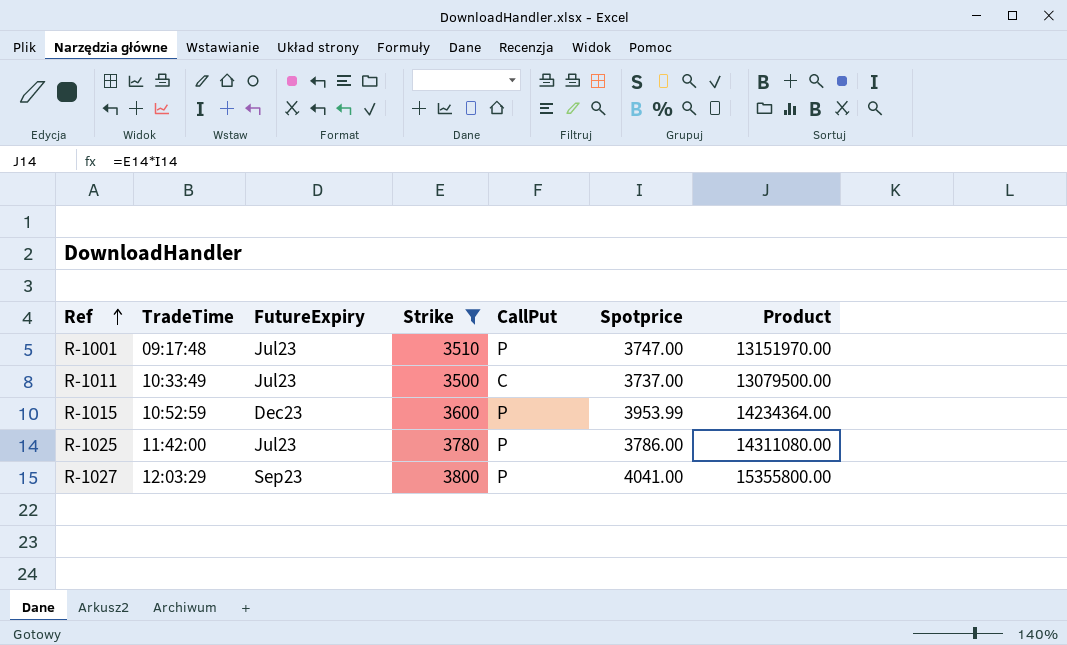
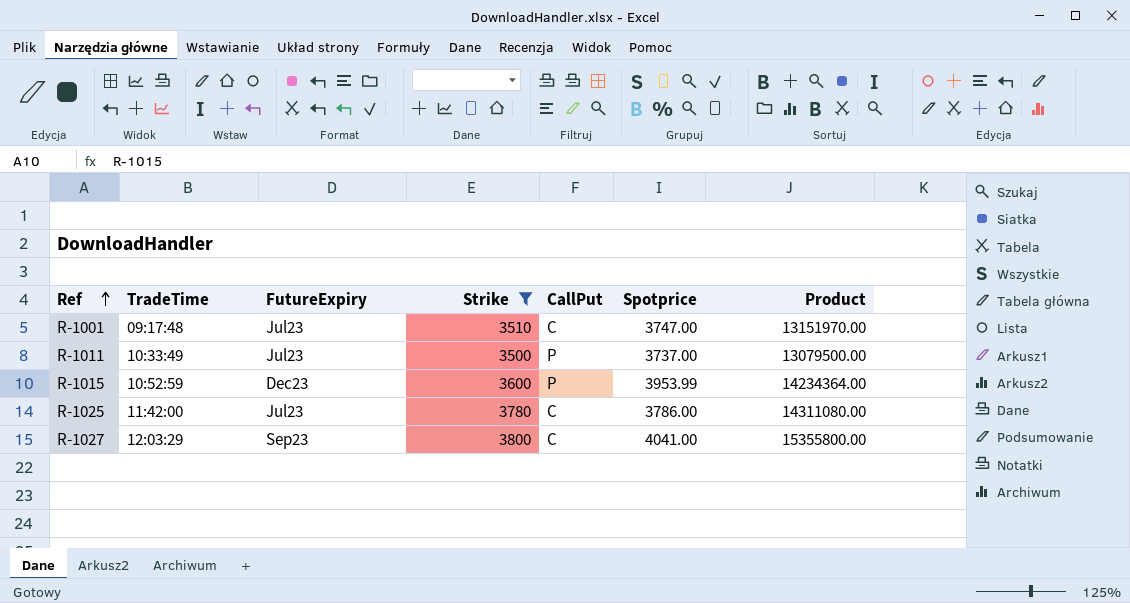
R-1001 | CallPut: P -> C
R-1011 | CallPut: C -> P
R-1025 | CallPut: P -> C
R-1027 | CallPut: P -> C

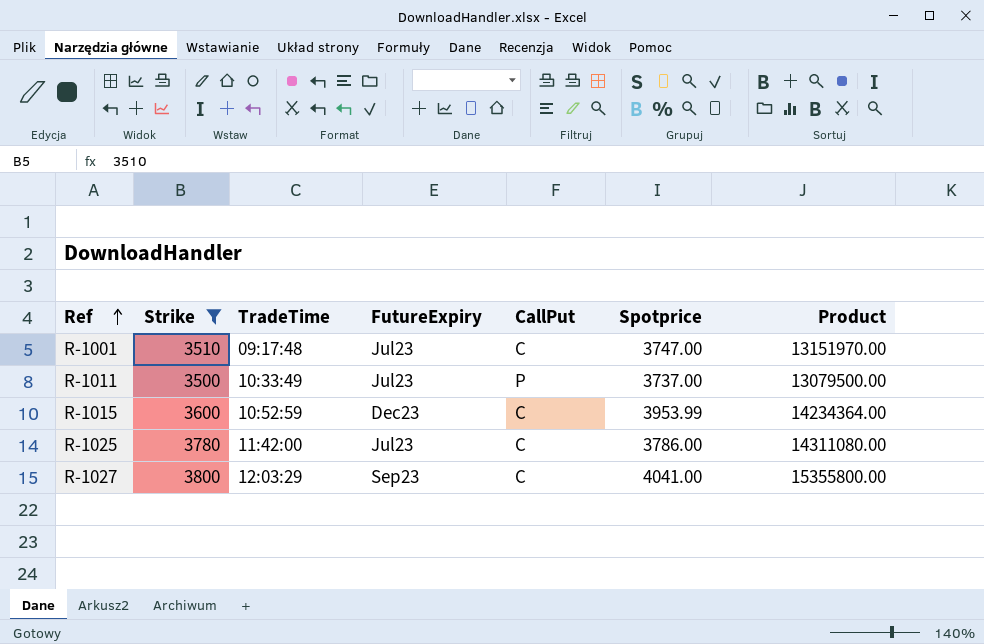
column Strike | position: 4 -> 2
R-1015 | CallPut: P -> C

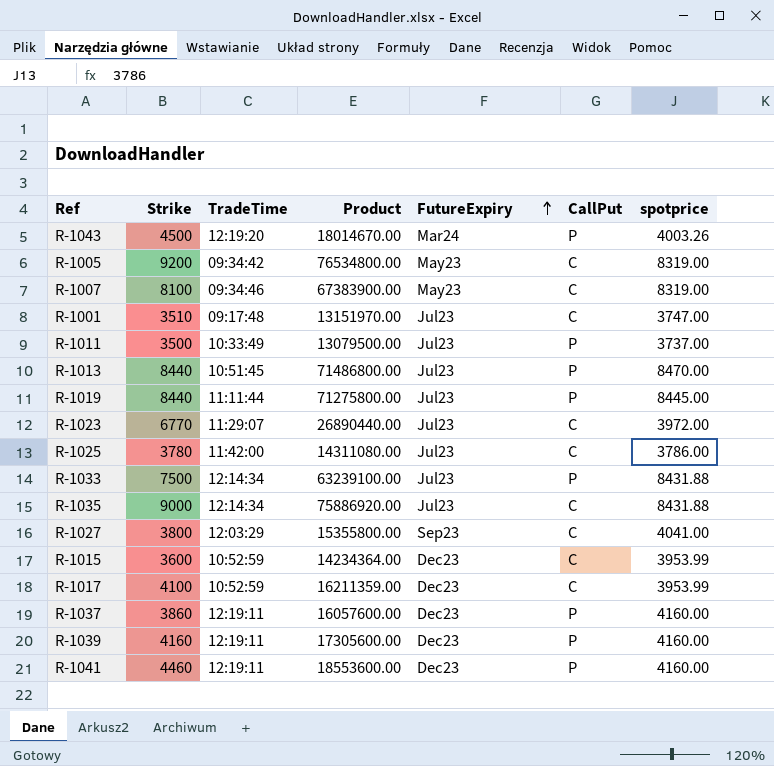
filter: Strike <= 3800 -> none
row order: Ref ascending -> FutureExpiry ascending
column Product | position: 7 -> 4
column name: Spotprice -> spotprice

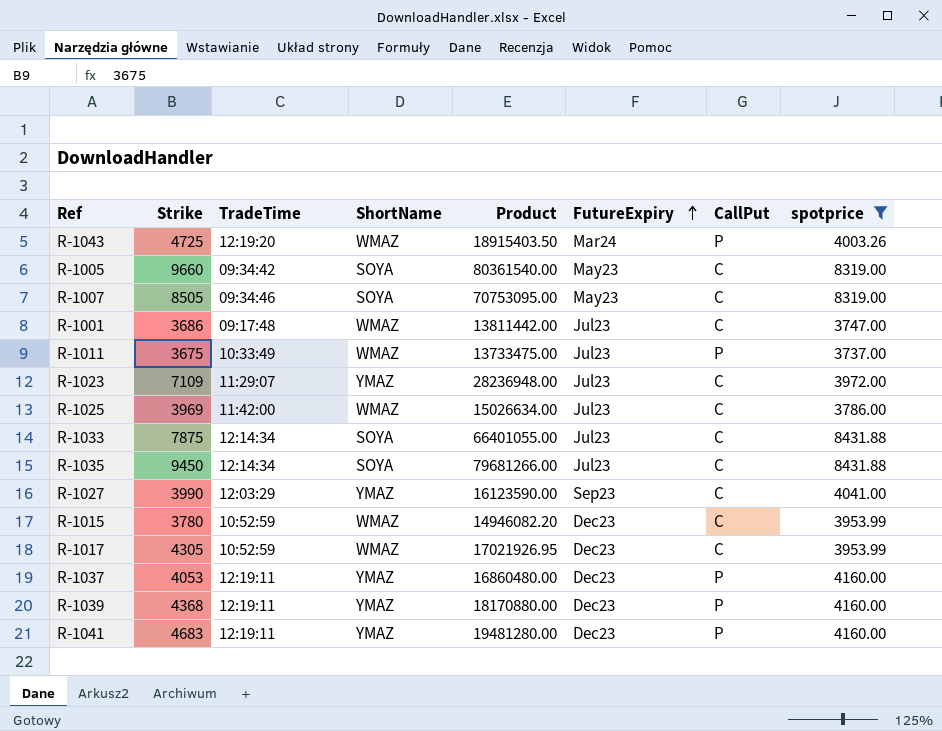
filter: none -> spotprice <= 8431.88
column ShortName | position: none -> 4
R-1043 | Strike: 4500 -> 4725
R-1043 | Product: 18014670.00 -> 18915403.50
R-1005 | Strike: 9200 -> 9660
R-1005 | Product: 76534800.00 -> 80361540.00
R-1007 | Strike: 8100 -> 8505
R-1007 | Product: 67383900.00 -> 70753095.00
R-1001 | Strike: 3510 -> 3686
R-1001 | Product: 13151970.00 -> 13811442.00
R-1011 | Strike: 3500 -> 3675
R-1011 | Product: 13079500.00 -> 13733475.00
R-1023 | Strike: 6770 -> 7109
R-1023 | Product: 26890440.00 -> 28236948.00
R-1025 | Strike: 3780 -> 3969
R-1025 | Product: 14311080.00 -> 15026634.00
R-1033 | Strike: 7500 -> 7875
R-1033 | Product: 63239100.00 -> 66401055.00
R-1033 | CallPut: P -> C
R-1035 | Strike: 9000 -> 9450
R-1035 | Product: 75886920.00 -> 79681266.00
R-1027 | Strike: 3800 -> 3990
R-1027 | Product: 15355800.00 -> 16123590.00
R-1015 | Strike: 3600 -> 3780
R-1015 | Product: 14234364.00 -> 14946082.20
R-1017 | Strike: 4100 -> 4305
R-1017 | Product: 16211359.00 -> 17021926.95
R-1037 | Strike: 3860 -> 4053
R-1037 | Product: 16057600.00 -> 16860480.00
R-1039 | Strike: 4160 -> 4368
R-1039 | Product: 17305600.00 -> 18170880.00
R-1041 | Strike: 4460 -> 4683
R-1041 | Product: 18553600.00 -> 19481280.00

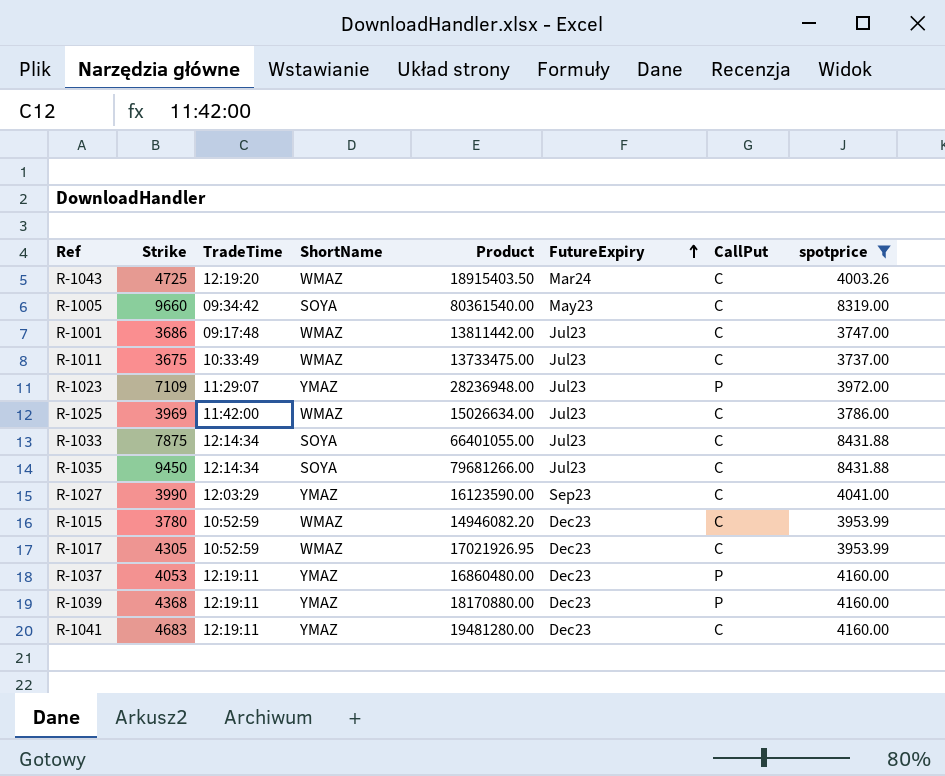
row R-1007: 8505 | 09:34:46 | SOYA | 70753095.00 | May23 | C | 8319.00 -> none
R-1043 | CallPut: P -> C
R-1011 | CallPut: P -> C
R-1023 | CallPut: C -> P
R-1041 | CallPut: P -> C

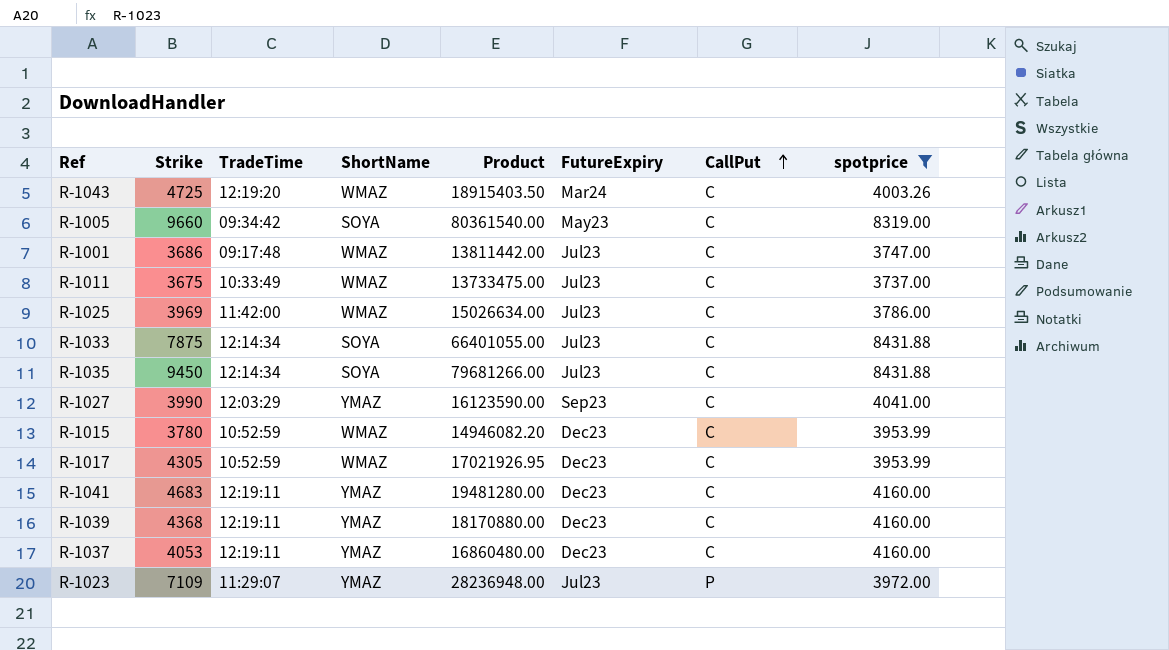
row order: FutureExpiry ascending -> CallPut ascending
R-1039 | CallPut: P -> C
R-1037 | CallPut: P -> C

